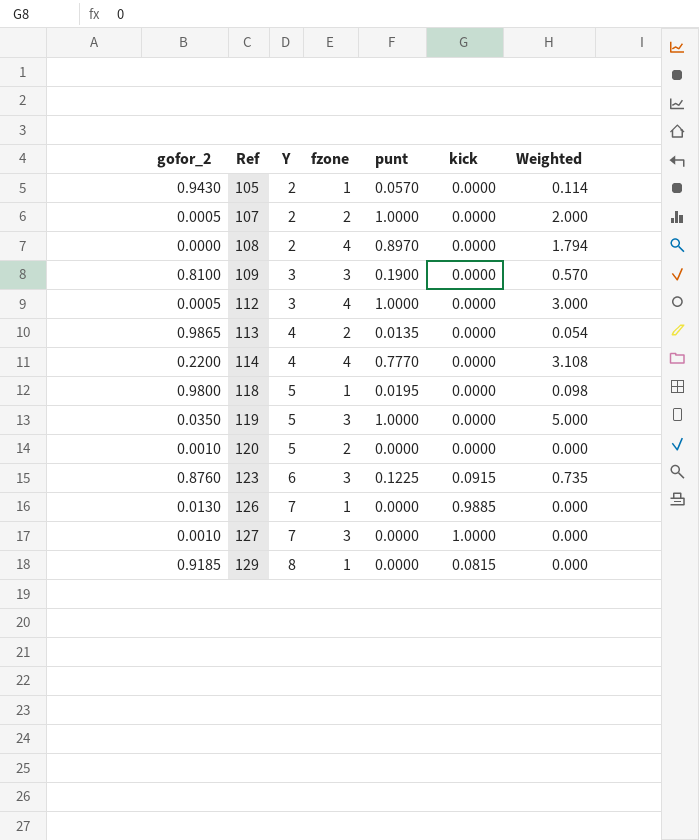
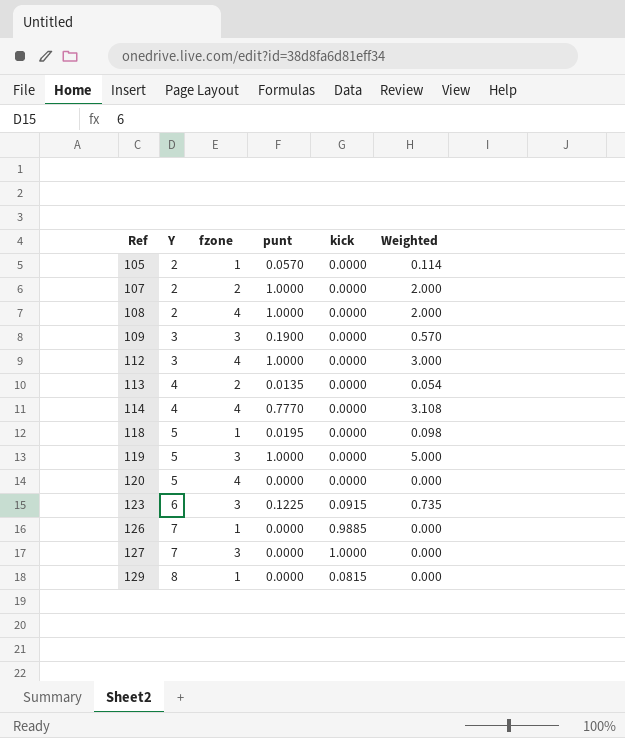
column gofor_2 | position: 1 -> none
108 | punt: 0.8970 -> 1.0000
108 | Weighted: 1.794 -> 2.000
120 | fzone: 2 -> 4

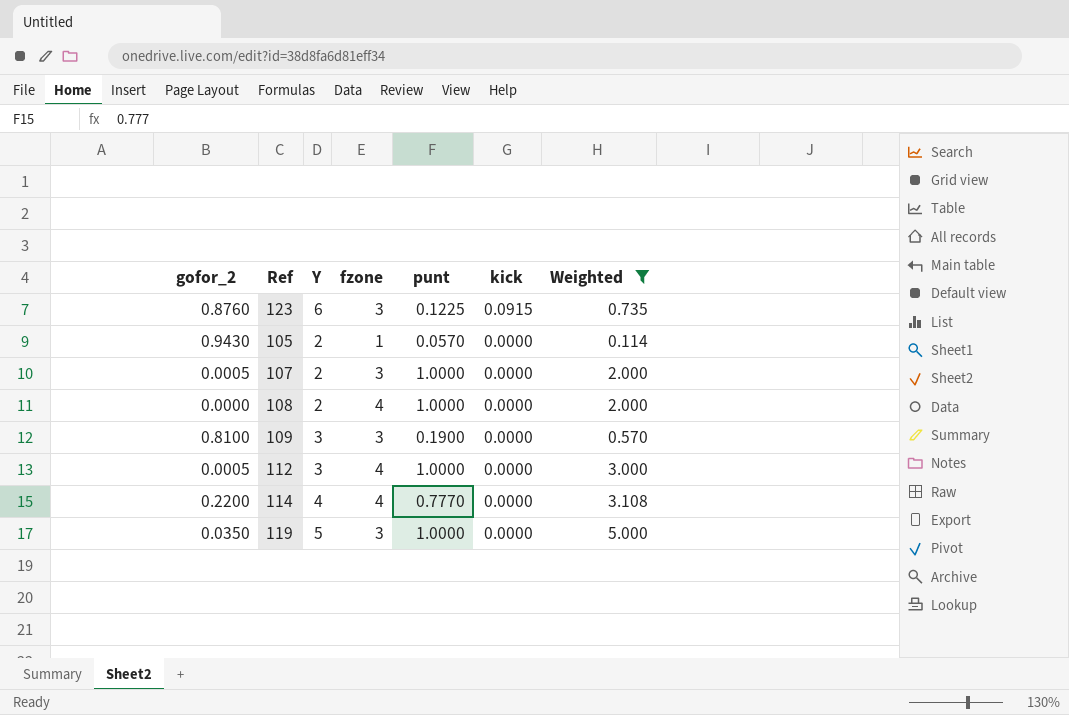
filter: none -> Weighted >= 0.114
row order: Ref ascending -> kick descending
column gofor_2 | position: none -> 1
107 | fzone: 2 -> 3

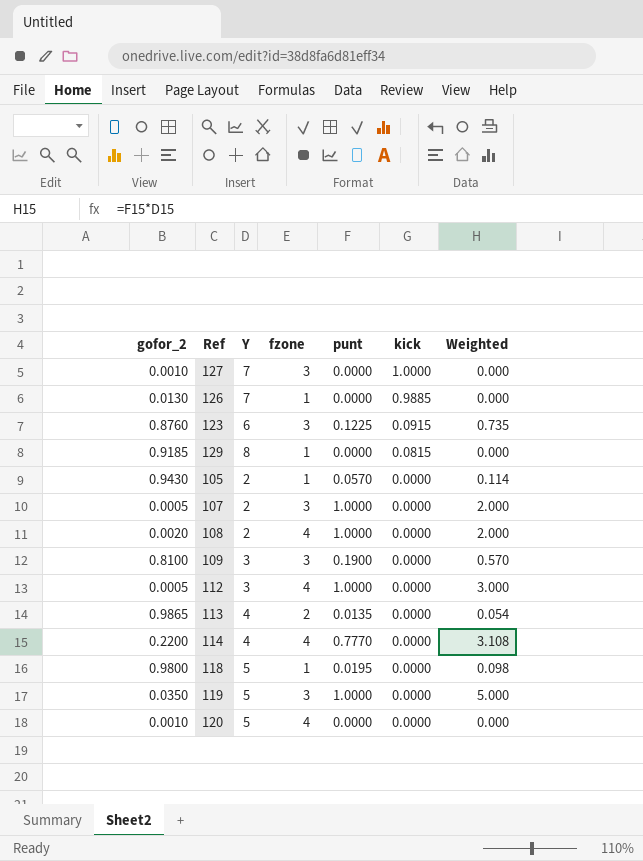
filter: Weighted >= 0.114 -> none
108 | gofor_2: 0.0000 -> 0.0020

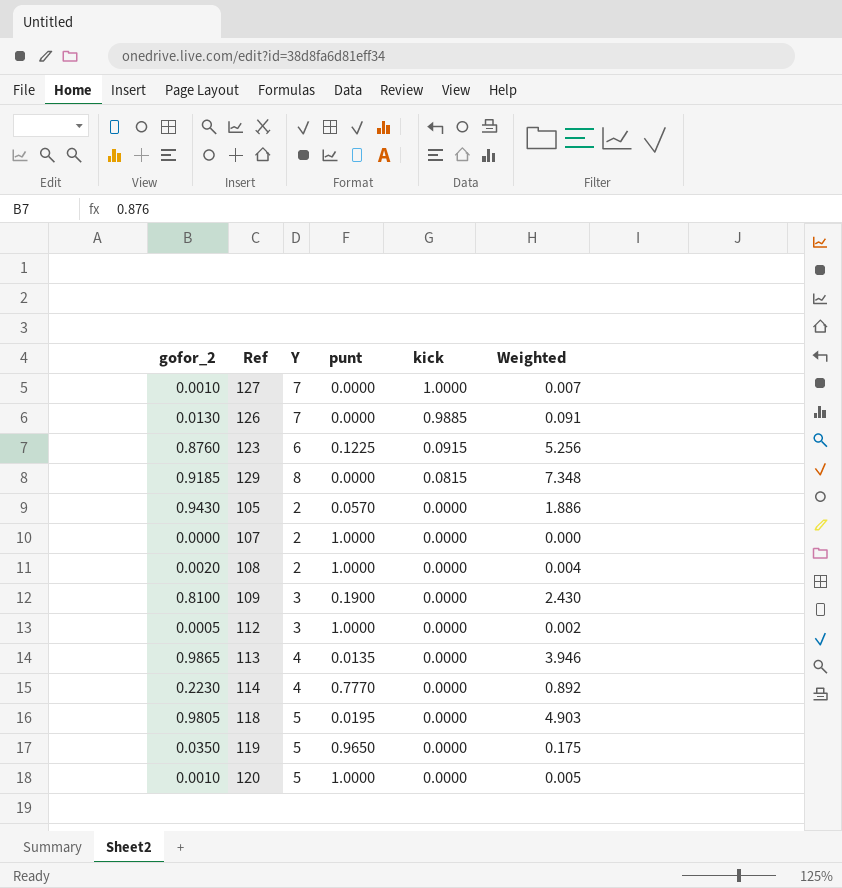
column fzone | position: 4 -> none
column Weighted | formula: [Y] * [punt] -> [gofor_2] * [Y]
107 | gofor_2: 0.0005 -> 0.0000
114 | gofor_2: 0.2200 -> 0.2230
118 | gofor_2: 0.9800 -> 0.9805
119 | punt: 1.0000 -> 0.9650
120 | punt: 0.0000 -> 1.0000

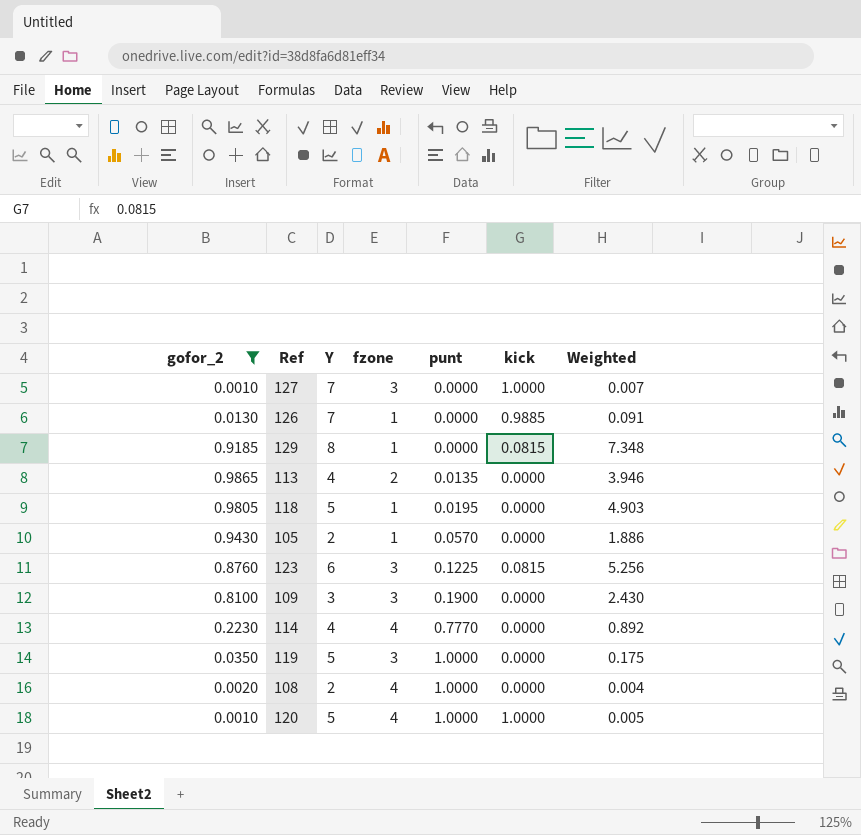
filter: none -> gofor_2 >= 0.0010
row order: kick descending -> punt ascending
column fzone | position: none -> 4
123 | kick: 0.0915 -> 0.0815
119 | punt: 0.9650 -> 1.0000
120 | kick: 0.0000 -> 1.0000

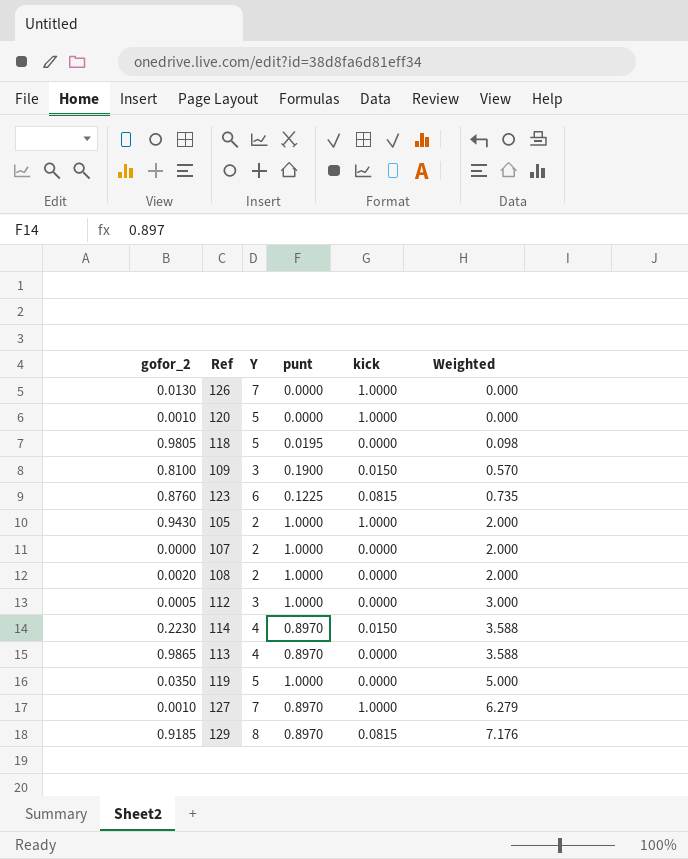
filter: gofor_2 >= 0.0010 -> none
row order: punt ascending -> Weighted ascending
column fzone | position: 4 -> none
column Weighted | formula: [gofor_2] * [Y] -> [Y] * [punt]
126 | kick: 0.9885 -> 1.0000
120 | punt: 1.0000 -> 0.0000
109 | kick: 0.0000 -> 0.0150
105 | punt: 0.0570 -> 1.0000
105 | kick: 0.0000 -> 1.0000
114 | punt: 0.7770 -> 0.8970
114 | kick: 0.0000 -> 0.0150
113 | punt: 0.0135 -> 0.8970
127 | punt: 0.0000 -> 0.8970
129 | punt: 0.0000 -> 0.8970

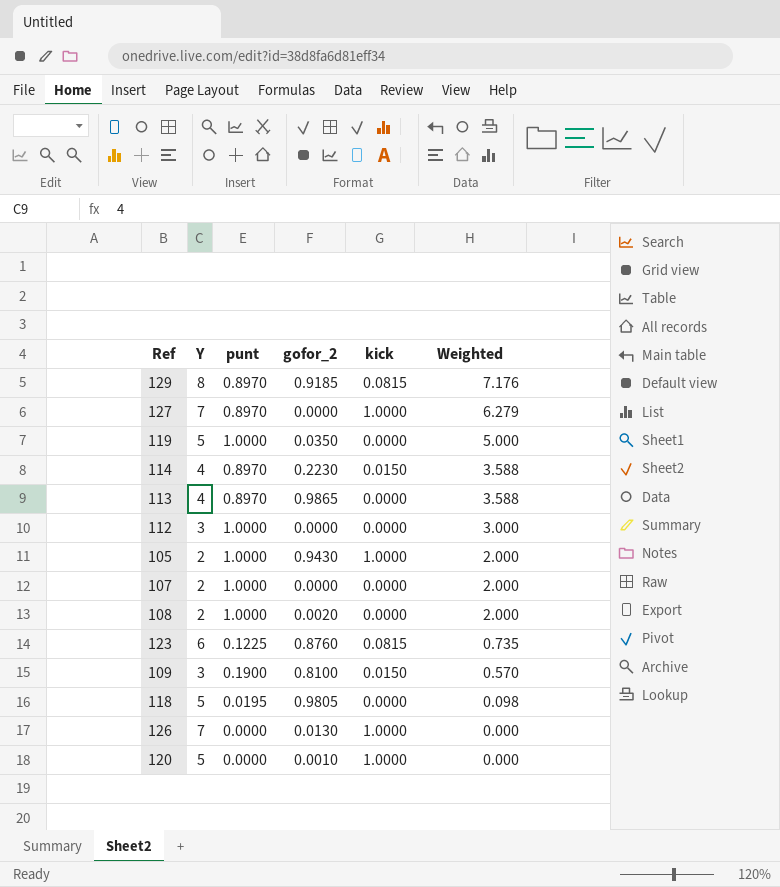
row order: Weighted ascending -> Weighted descending
column gofor_2 | position: 1 -> 4
127 | gofor_2: 0.0010 -> 0.0000
112 | gofor_2: 0.0005 -> 0.0000

